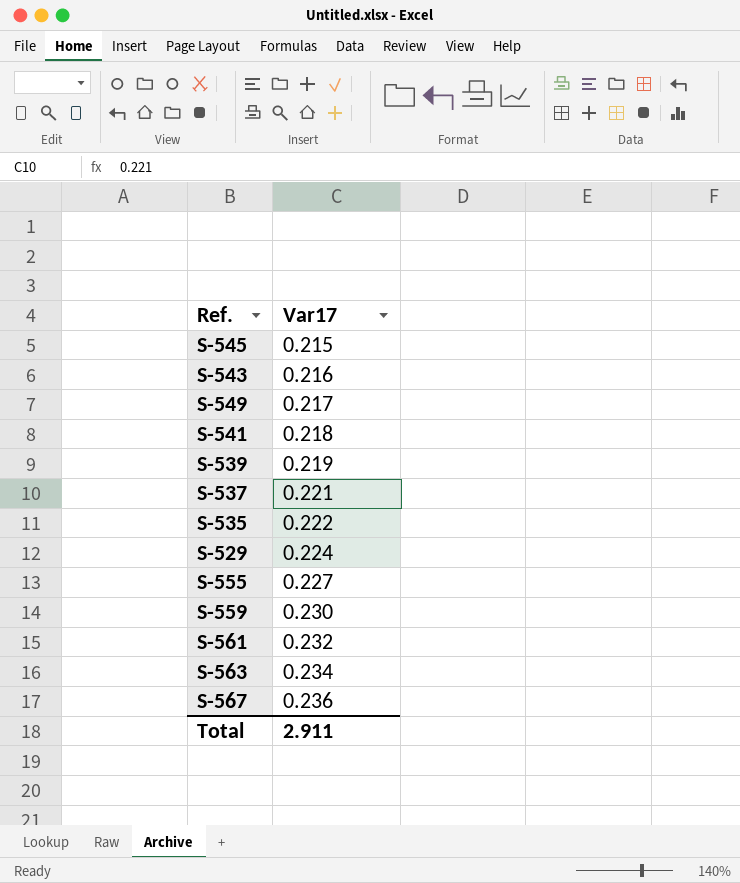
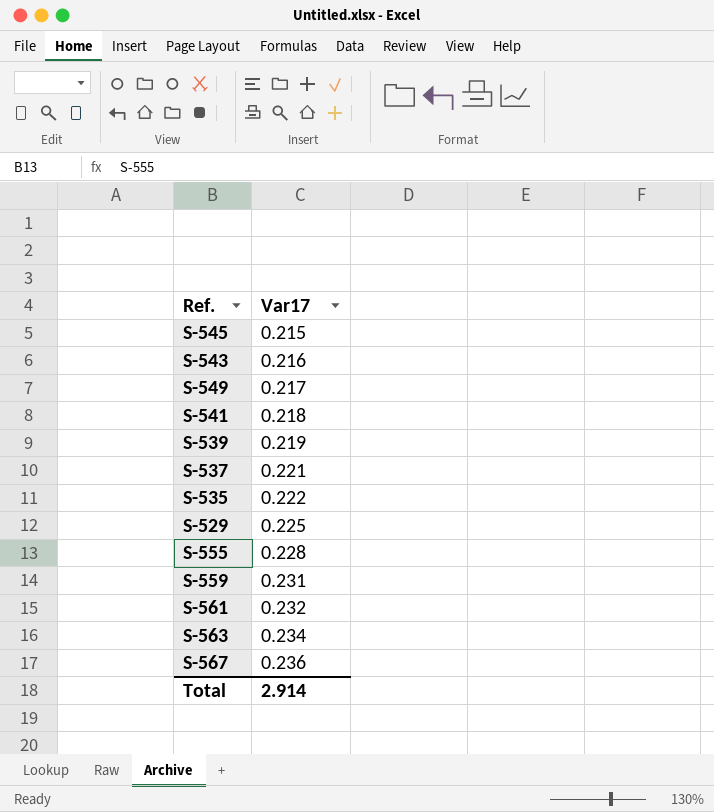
S-529 | Var17: 0.224 -> 0.225
S-555 | Var17: 0.227 -> 0.228
S-559 | Var17: 0.230 -> 0.231
Total | Var17: 2.911 -> 2.914

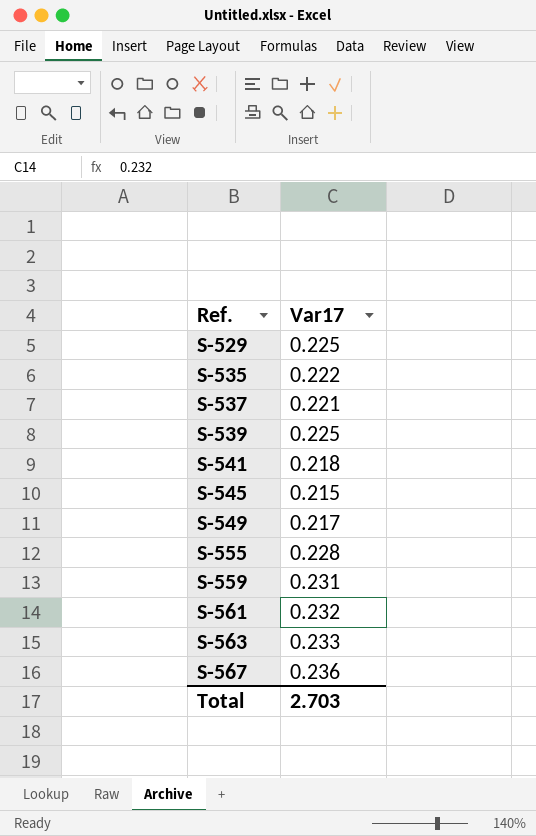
row order: Var17 ascending -> Ref. ascending
row S-543: 0.216 -> none
S-539 | Var17: 0.219 -> 0.225
S-563 | Var17: 0.234 -> 0.233
Total | Var17: 2.914 -> 2.703

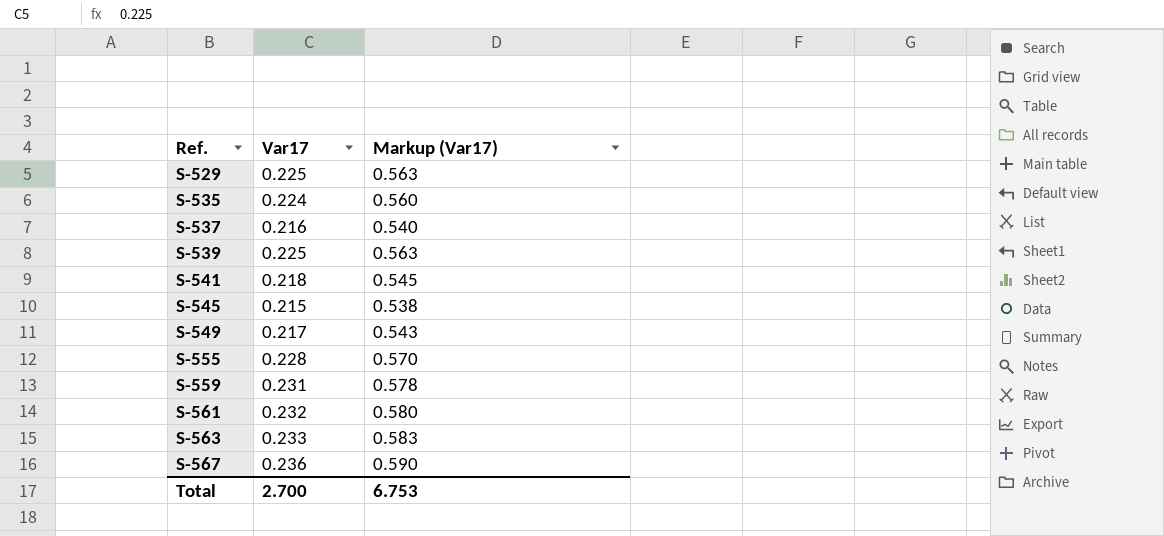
column Markup (Var17) | formula: none -> [Var17] * 2.5
S-535 | Var17: 0.222 -> 0.224
S-537 | Var17: 0.221 -> 0.216
Total | Var17: 2.703 -> 2.700

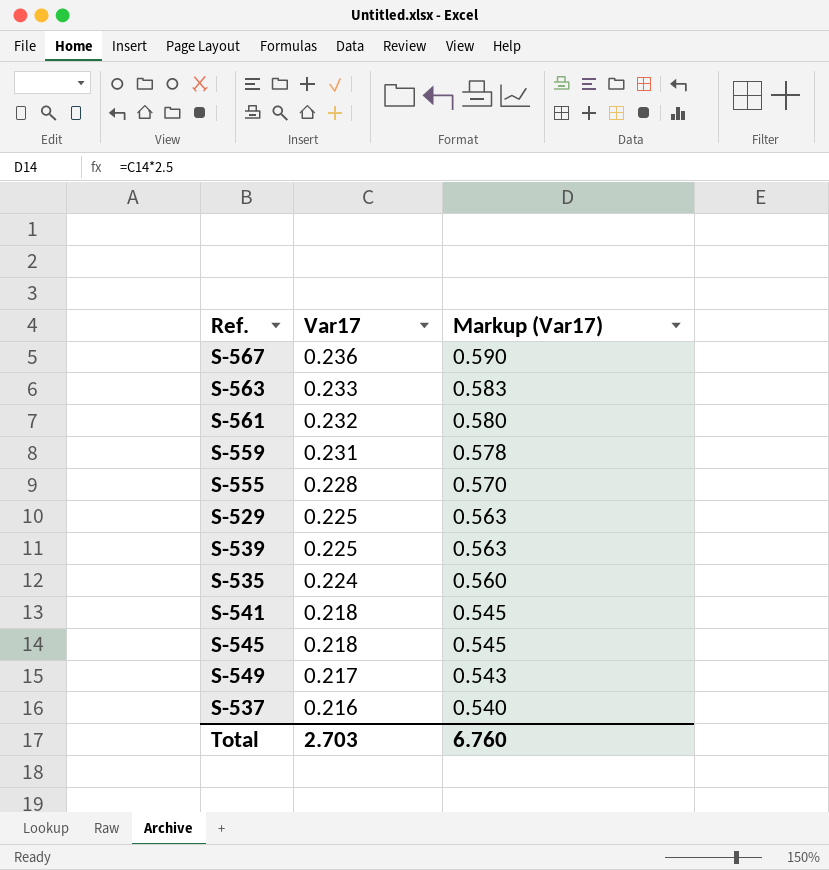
row order: Ref. ascending -> Var17 descending
S-545 | Var17: 0.215 -> 0.218
S-545 | Markup (Var17): 0.538 -> 0.545
Total | Var17: 2.700 -> 2.703
Total | Markup (Var17): 6.753 -> 6.760

